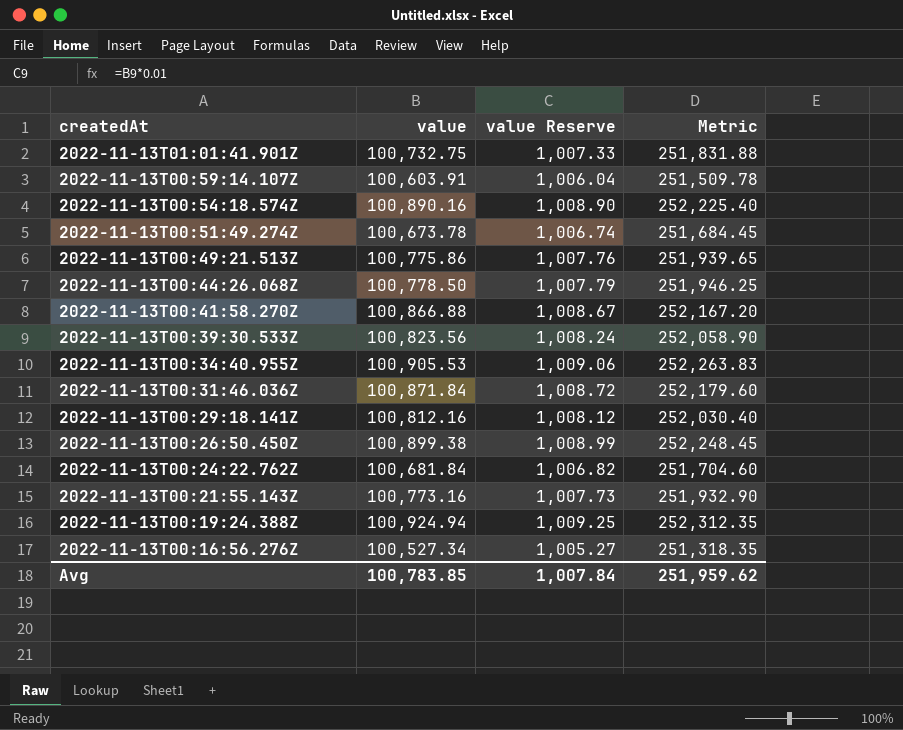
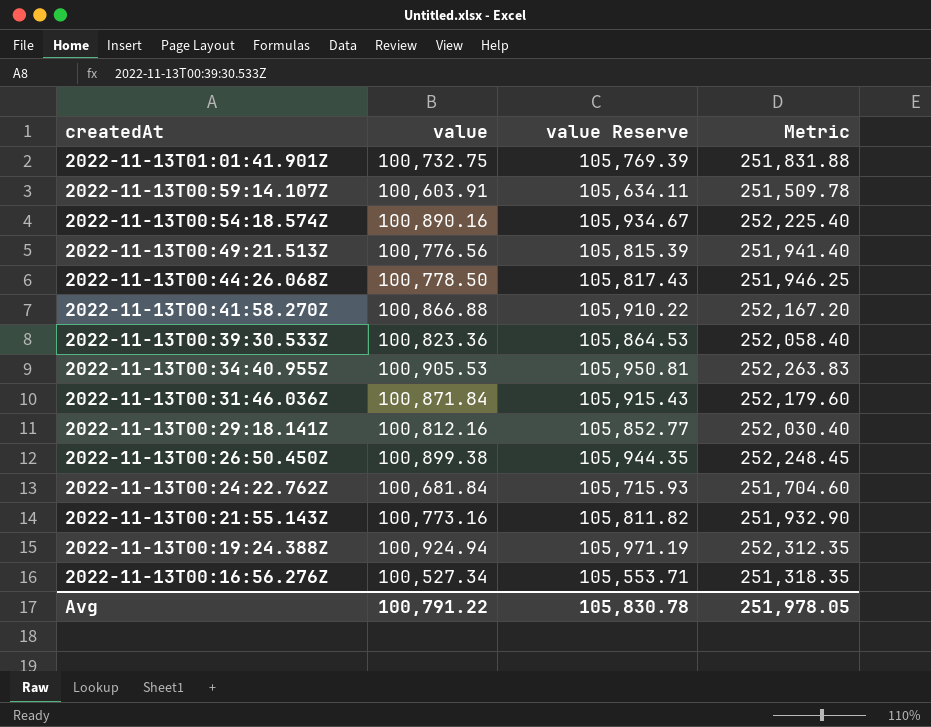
column value Reserve | formula: [value] * 0.01 -> [value] * 1.05
row 2022-11-13T00:51:49.274Z: 100,673.78 | 1,006.74 | 251,684.45 -> none
2022-11-13T00:49:21.513Z | value: 100,775.86 -> 100,776.56
2022-11-13T00:49:21.513Z | Metric: 251,939.65 -> 251,941.40
2022-11-13T00:39:30.533Z | value: 100,823.56 -> 100,823.36
2022-11-13T00:39:30.533Z | Metric: 252,058.90 -> 252,058.40
Avg | value: 100,783.85 -> 100,791.22
Avg | value Reserve: 1,007.84 -> 105,830.78
Avg | Metric: 251,959.62 -> 251,978.05

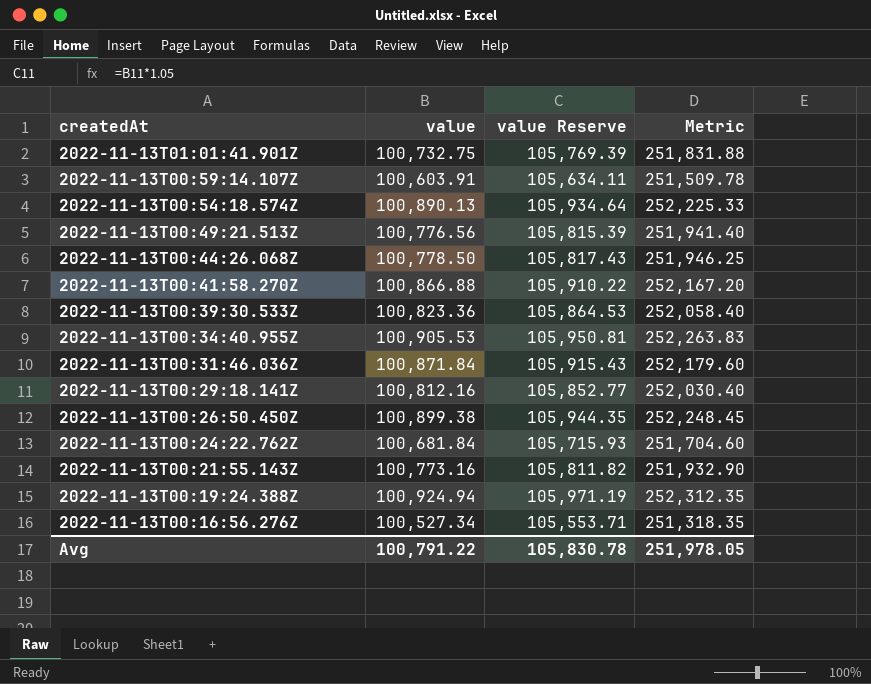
2022-11-13T00:54:18.574Z | value: 100,890.16 -> 100,890.13
2022-11-13T00:54:18.574Z | value Reserve: 105,934.67 -> 105,934.64
2022-11-13T00:54:18.574Z | Metric: 252,225.40 -> 252,225.33

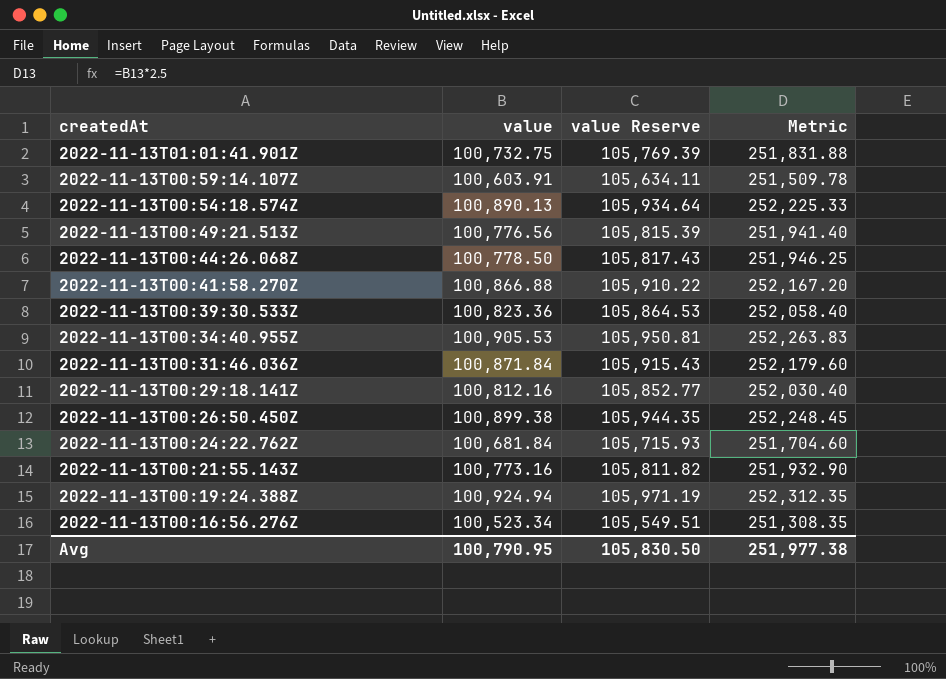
2022-11-13T00:16:56.276Z | value: 100,527.34 -> 100,523.34
2022-11-13T00:16:56.276Z | value Reserve: 105,553.71 -> 105,549.51
2022-11-13T00:16:56.276Z | Metric: 251,318.35 -> 251,308.35
Avg | value: 100,791.22 -> 100,790.95
Avg | value Reserve: 105,830.78 -> 105,830.50
Avg | Metric: 251,978.05 -> 251,977.38

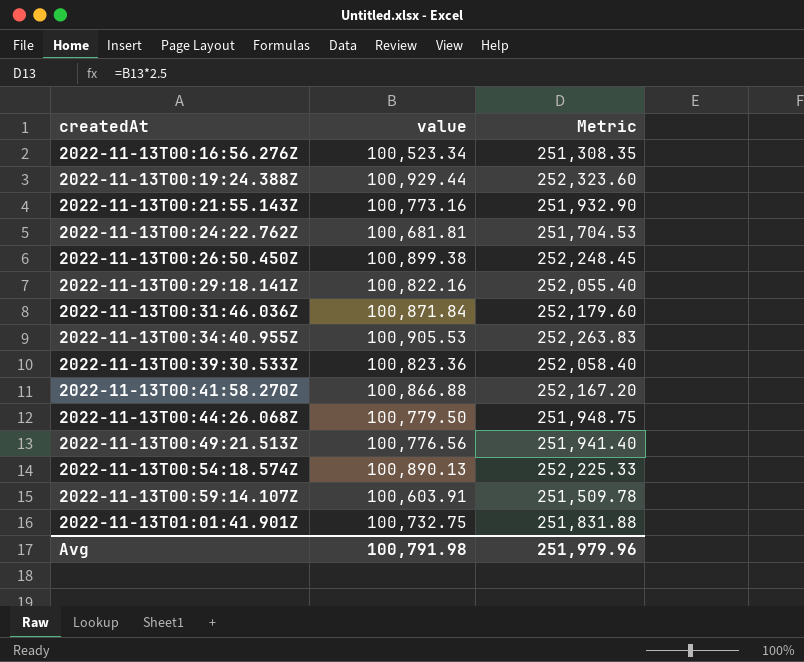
row order: createdAt descending -> createdAt ascending
column value Reserve | formula: [value] * 1.05 -> none
2022-11-13T00:19:24.388Z | value: 100,924.94 -> 100,929.44
2022-11-13T00:19:24.388Z | Metric: 252,312.35 -> 252,323.60
2022-11-13T00:24:22.762Z | value: 100,681.84 -> 100,681.81
2022-11-13T00:24:22.762Z | Metric: 251,704.60 -> 251,704.53
2022-11-13T00:29:18.141Z | value: 100,812.16 -> 100,822.16
2022-11-13T00:29:18.141Z | Metric: 252,030.40 -> 252,055.40
2022-11-13T00:44:26.068Z | value: 100,778.50 -> 100,779.50
2022-11-13T00:44:26.068Z | Metric: 251,946.25 -> 251,948.75
Avg | value: 100,790.95 -> 100,791.98
Avg | Metric: 251,977.38 -> 251,979.96

